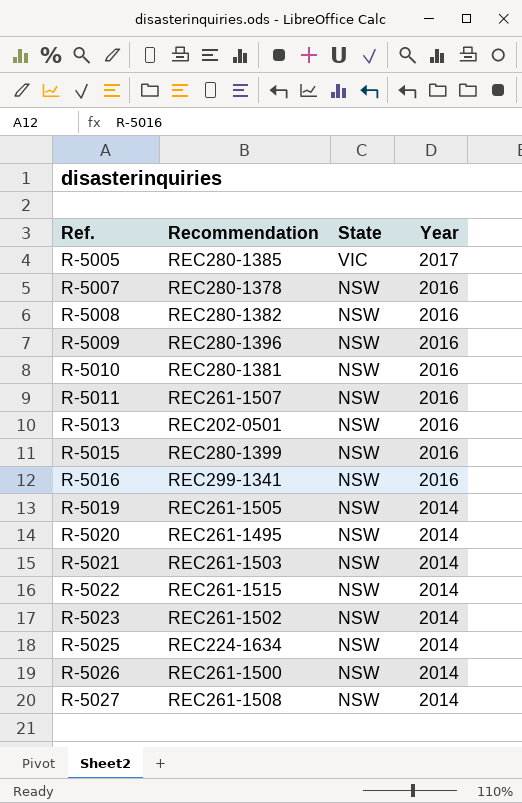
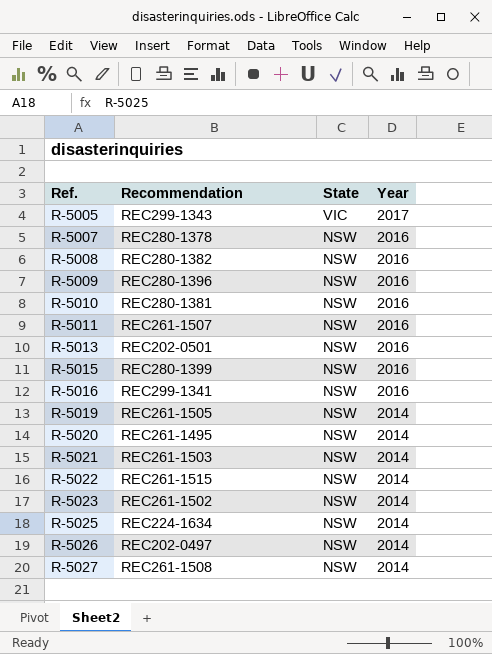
R-5005 | Recommendation: REC280-1385 -> REC299-1343
R-5026 | Recommendation: REC261-1500 -> REC202-0497

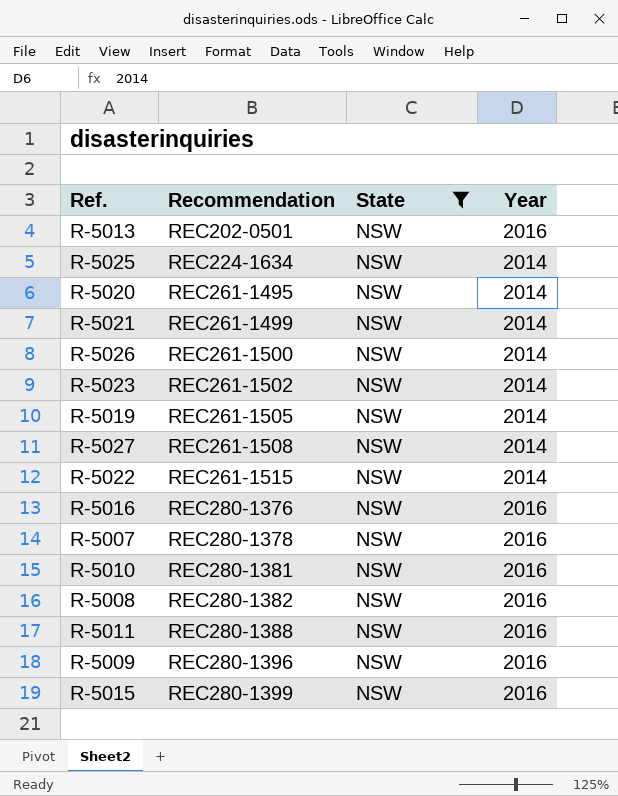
filter: none -> State = NSW
row order: Ref. ascending -> Recommendation ascending
R-5021 | Recommendation: REC261-1503 -> REC261-1499
R-5026 | Recommendation: REC202-0497 -> REC261-1500
R-5016 | Recommendation: REC299-1341 -> REC280-1376
R-5011 | Recommendation: REC261-1507 -> REC280-1388

